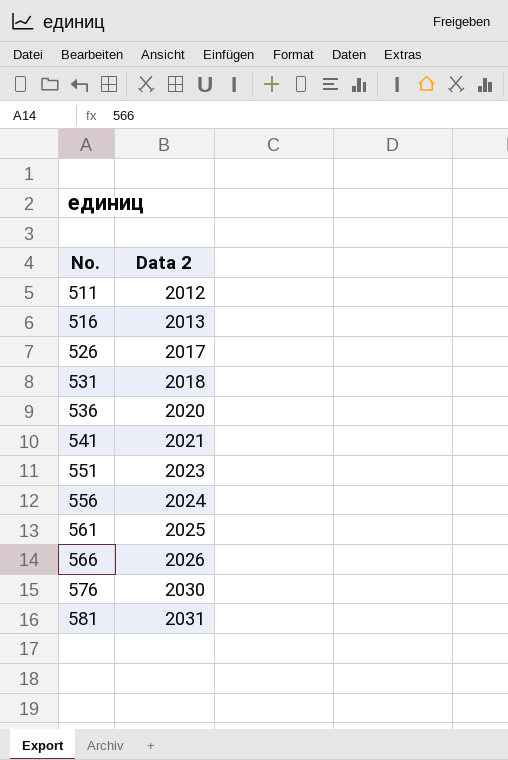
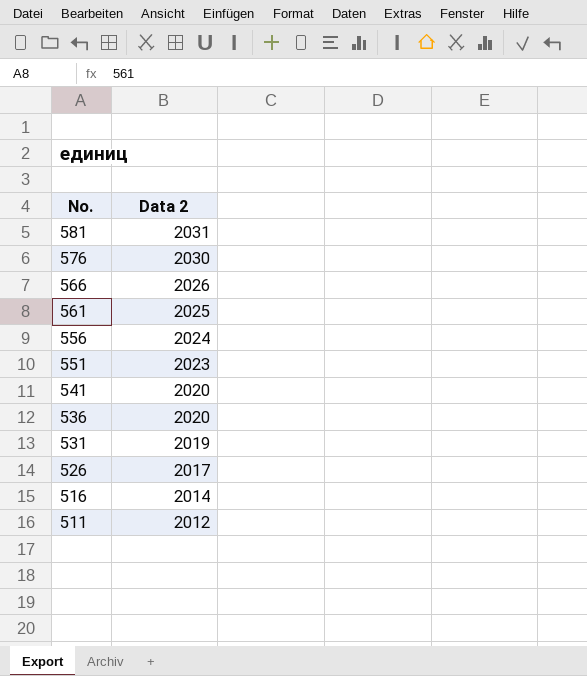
row order: No. ascending -> No. descending
541 | Data 2: 2021 -> 2020
531 | Data 2: 2018 -> 2019
516 | Data 2: 2013 -> 2014

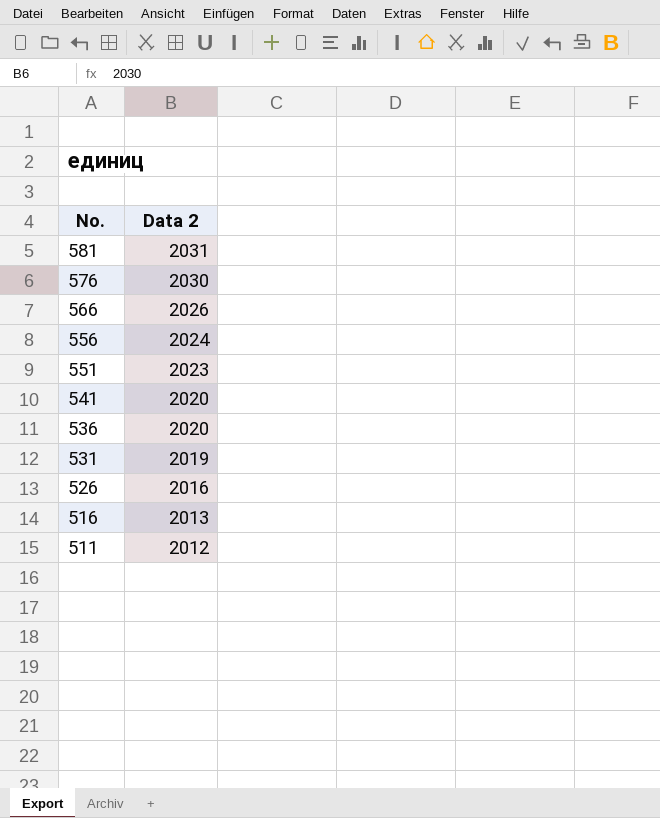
row 561: 2025 -> none
526 | Data 2: 2017 -> 2016
516 | Data 2: 2014 -> 2013

